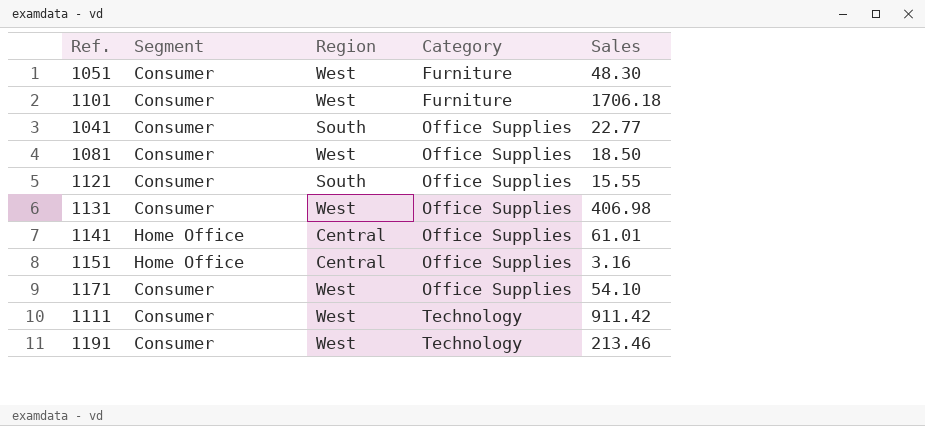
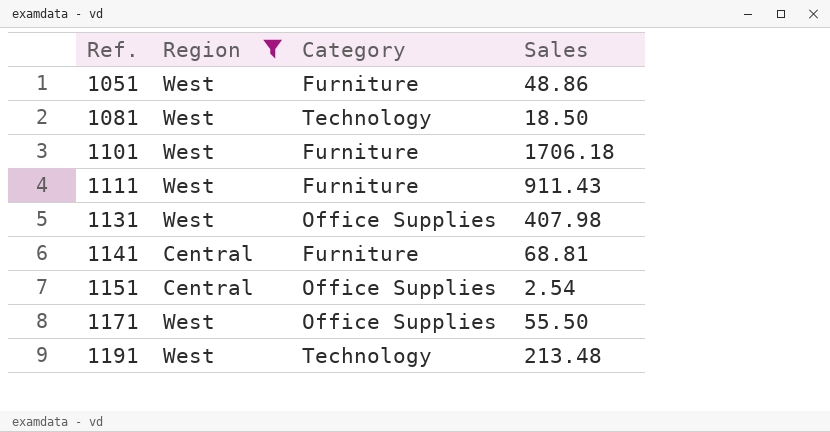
filter: none -> Region != South
row order: Category ascending -> Ref. ascending
column Segment | position: 2 -> none
1051 | Sales: 48.30 -> 48.86
1081 | Category: Office Supplies -> Technology
1111 | Category: Technology -> Furniture
1111 | Sales: 911.42 -> 911.43
1131 | Sales: 406.98 -> 407.98
1141 | Category: Office Supplies -> Furniture
1141 | Sales: 61.01 -> 68.81
1151 | Sales: 3.16 -> 2.54
1171 | Sales: 54.10 -> 55.50
1191 | Sales: 213.46 -> 213.48

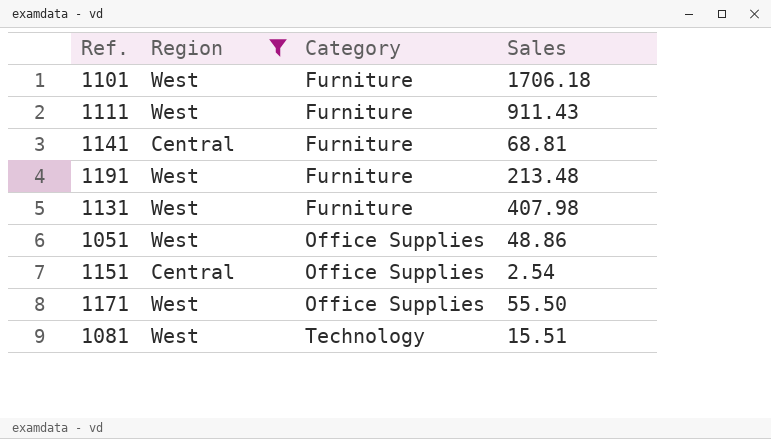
row order: Ref. ascending -> Category ascending
1191 | Category: Technology -> Furniture
1131 | Category: Office Supplies -> Furniture
1051 | Category: Furniture -> Office Supplies
1081 | Sales: 18.50 -> 15.51

